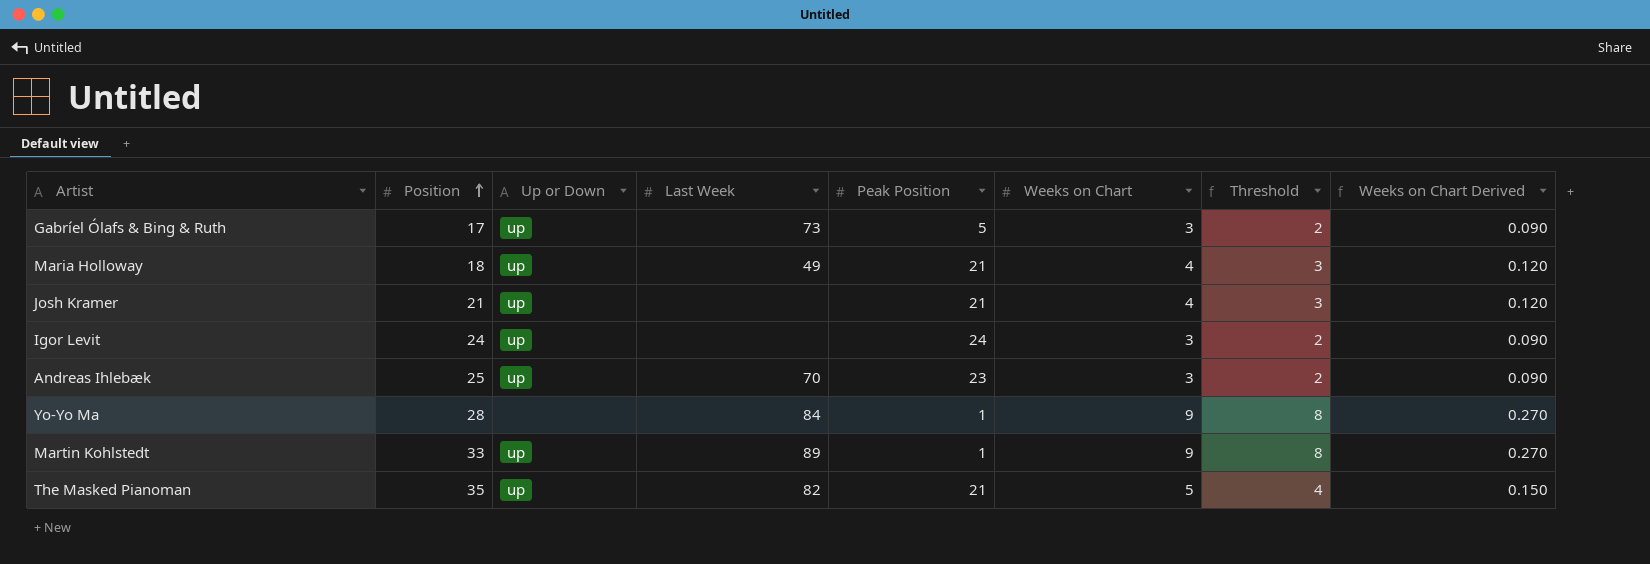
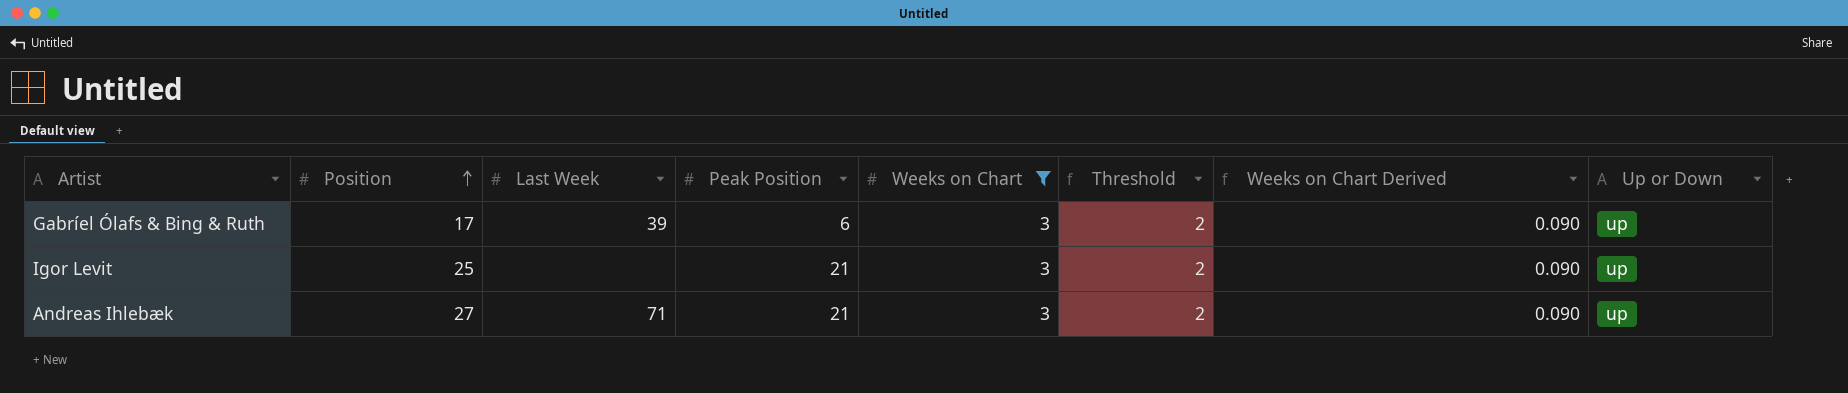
filter: none -> Weeks on Chart = 3
column Up or Down | position: 3 -> 8
Gabríel Ólafs & Bing & Ruth | Last Week: 73 -> 39
Gabríel Ólafs & Bing & Ruth | Peak Position: 5 -> 6
Igor Levit | Position: 24 -> 25
Igor Levit | Peak Position: 24 -> 21
Andreas Ihlebæk | Position: 25 -> 27
Andreas Ihlebæk | Last Week: 70 -> 71
Andreas Ihlebæk | Peak Position: 23 -> 21

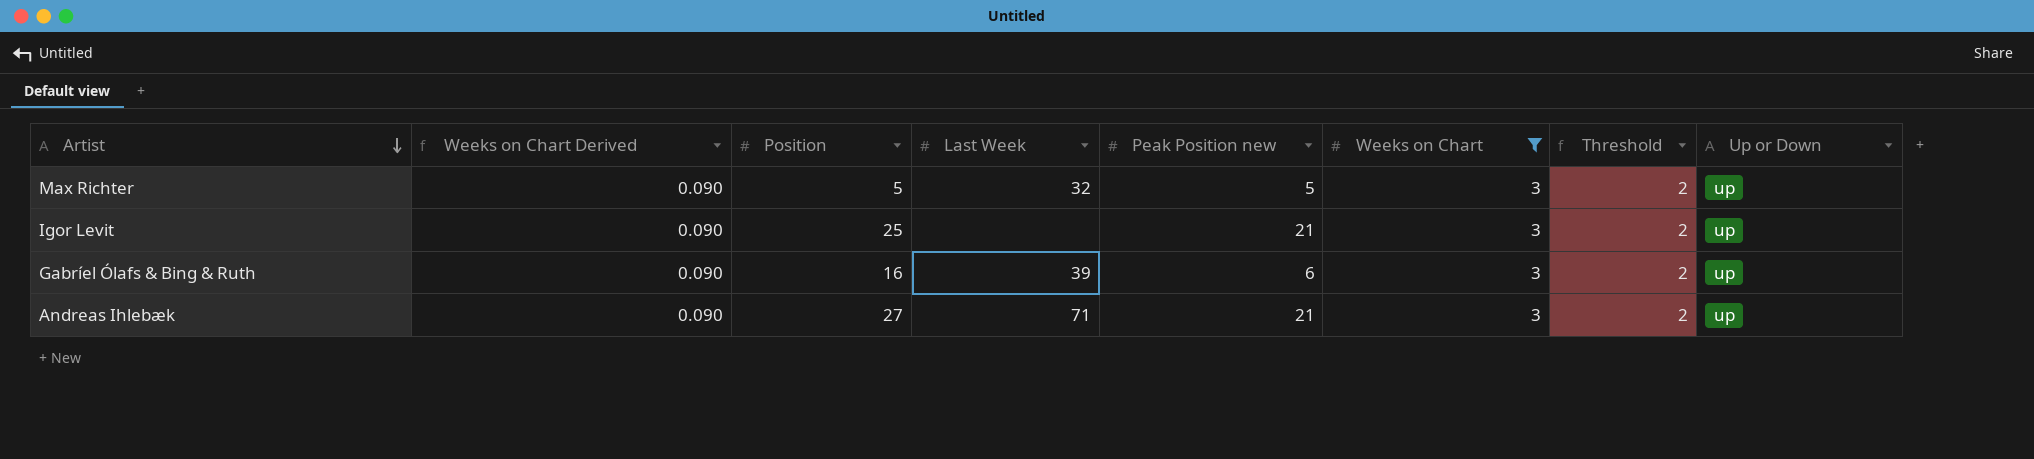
row order: Position ascending -> Artist descending
column Weeks on Chart Derived | position: 7 -> 2
column name: Peak Position -> Peak Position new
row Max Richter: none -> 0.090 | 5 | 32 | 5 | 3 | 2 | up
Gabríel Ólafs & Bing & Ruth | Position: 17 -> 16

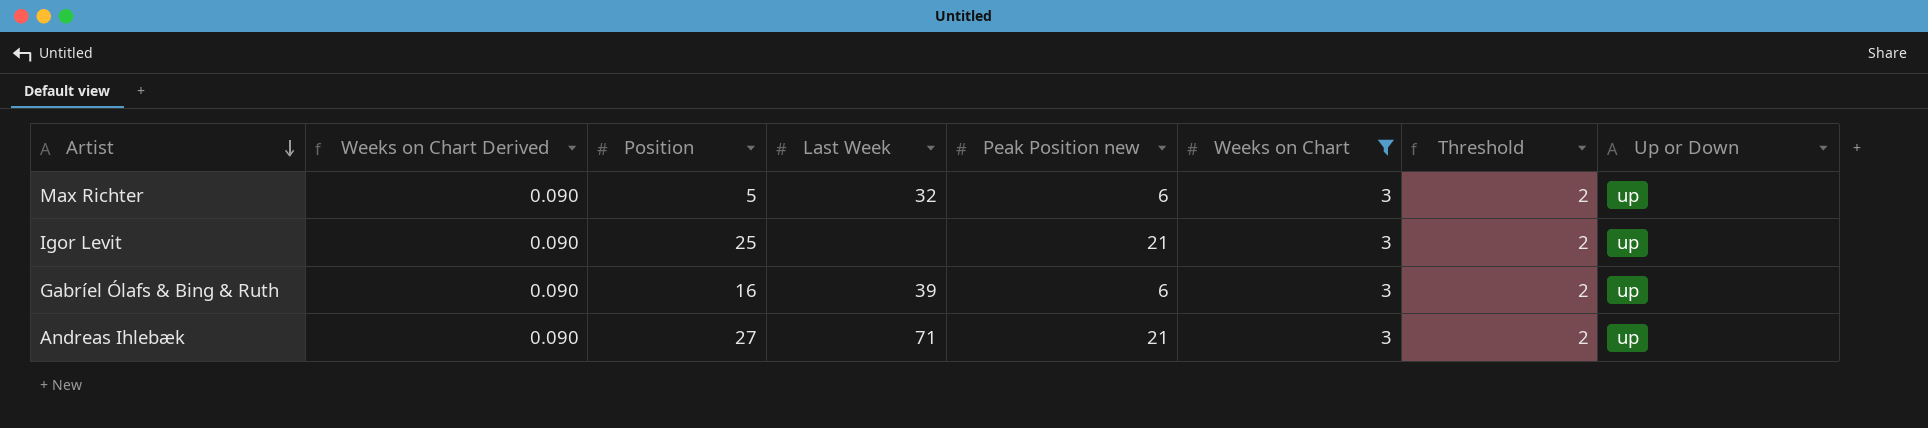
Max Richter | Peak Position new: 5 -> 6

